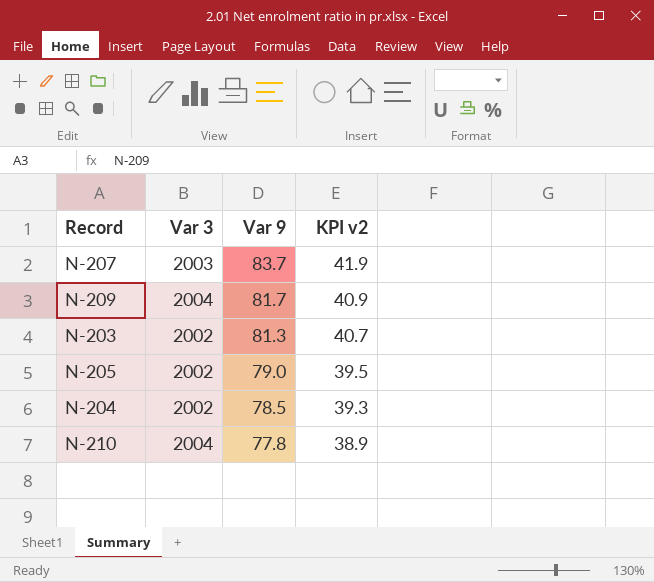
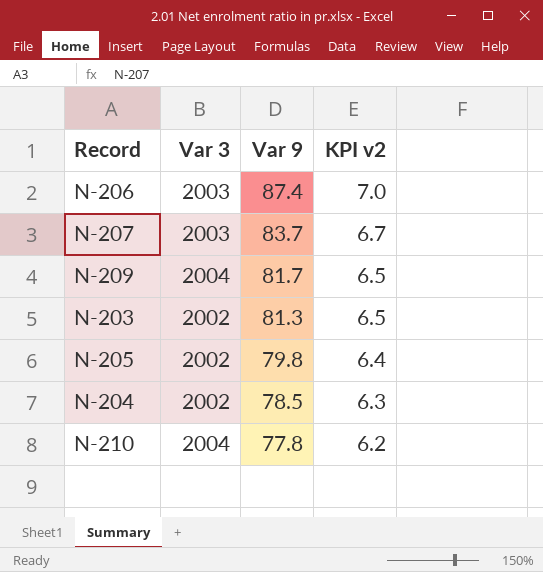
column KPI v2 | formula: [Var 9] * 0.5 -> [Var 9] * 0.08
row N-206: none -> 2003 | 87.4 | 7.0
N-205 | Var 9: 79.0 -> 79.8

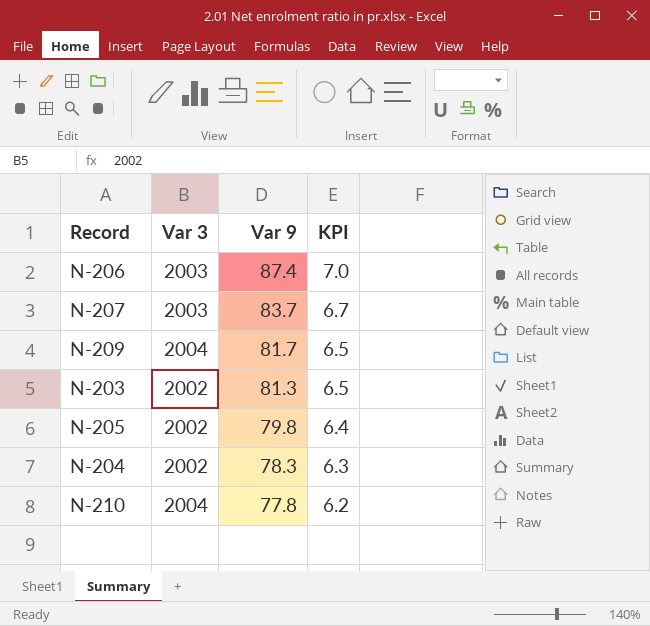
column name: KPI v2 -> KPI
N-204 | Var 9: 78.5 -> 78.3

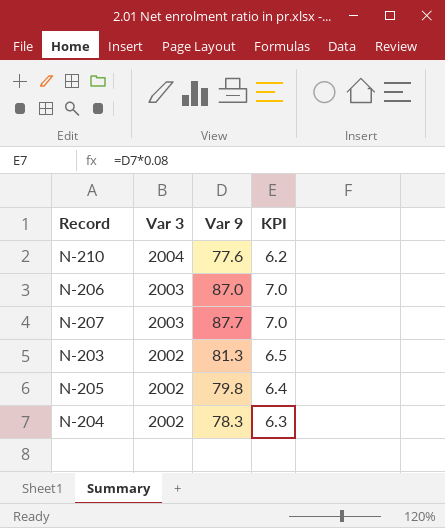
row order: Var 9 descending -> Var 3 descending
row N-209: 2004 | 81.7 | 6.5 -> none
N-210 | Var 9: 77.8 -> 77.6
N-206 | Var 9: 87.4 -> 87.0
N-207 | Var 9: 83.7 -> 87.7
N-207 | KPI: 6.7 -> 7.0

